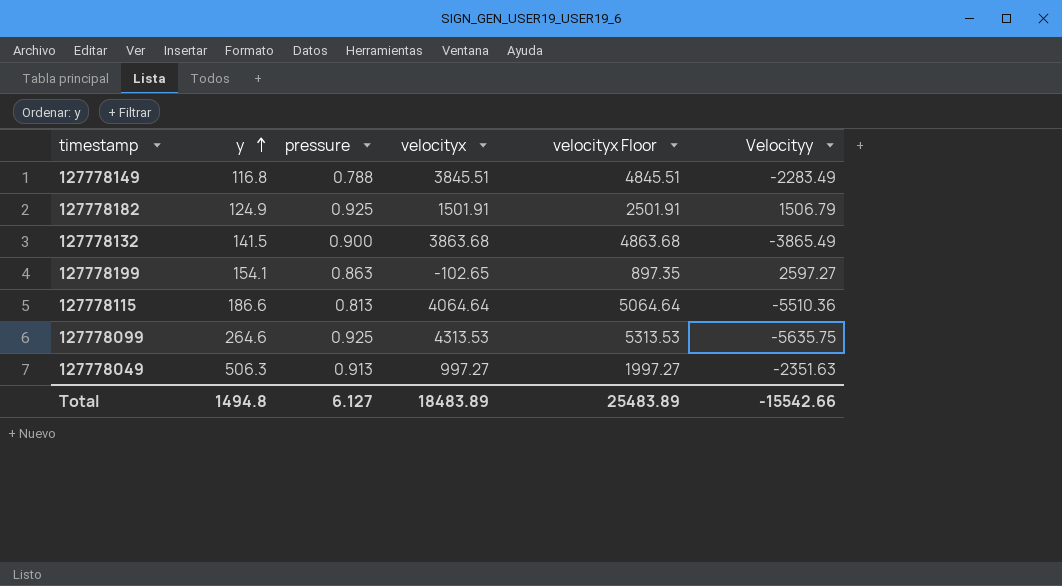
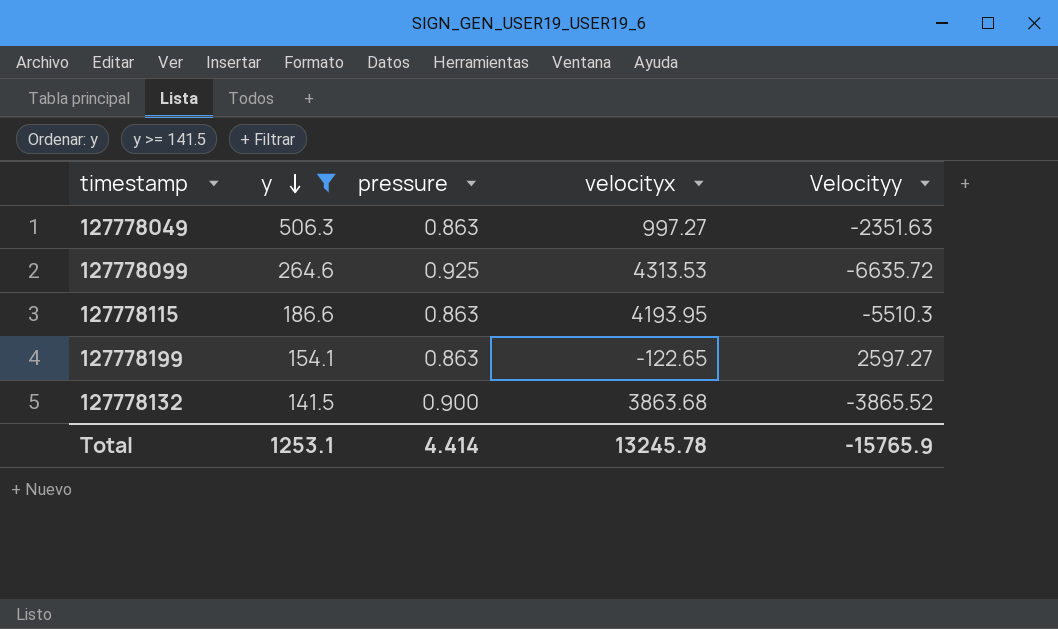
filter: none -> y >= 141.5
row order: y ascending -> y descending
column velocityx Floor | formula: [velocityx] + 1000 -> none
127778049 | pressure: 0.913 -> 0.863
127778099 | Velocityy: -5635.75 -> -6635.72
127778115 | pressure: 0.813 -> 0.863
127778115 | velocityx: 4064.64 -> 4193.95
127778115 | Velocityy: -5510.36 -> -5510.3
127778199 | velocityx: -102.65 -> -122.65
127778132 | Velocityy: -3865.49 -> -3865.52
Total | y: 1494.8 -> 1253.1
Total | pressure: 6.127 -> 4.414
Total | velocityx: 18483.89 -> 13245.78
Total | Velocityy: -15542.66 -> -15765.9

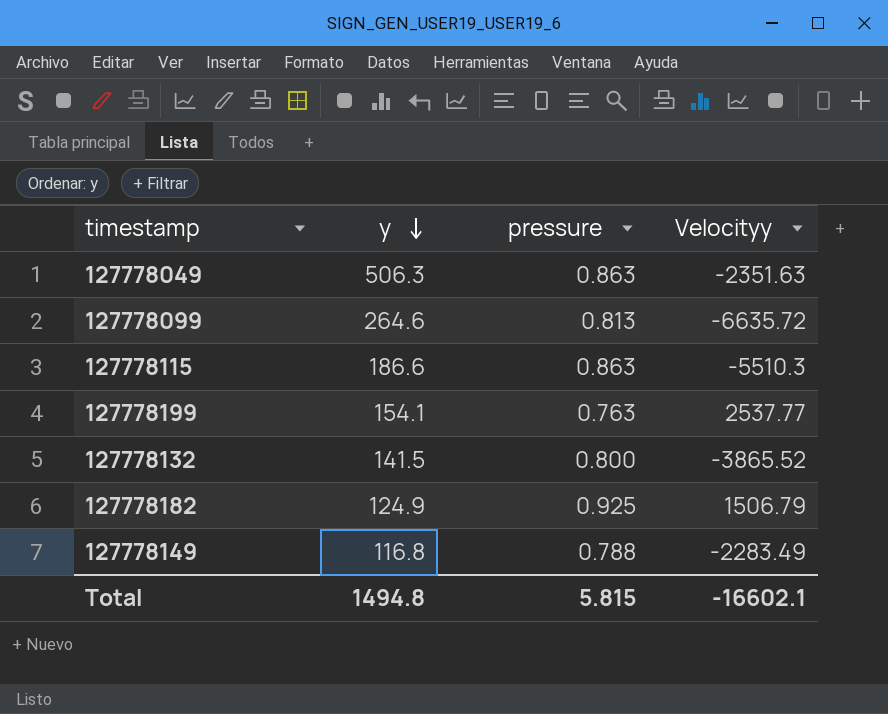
filter: y >= 141.5 -> none
column velocityx | position: 4 -> none
127778099 | pressure: 0.925 -> 0.813
127778199 | pressure: 0.863 -> 0.763
127778199 | Velocityy: 2597.27 -> 2537.77
127778132 | pressure: 0.900 -> 0.800
Total | y: 1253.1 -> 1494.8
Total | pressure: 4.414 -> 5.815
Total | Velocityy: -15765.9 -> -16602.1

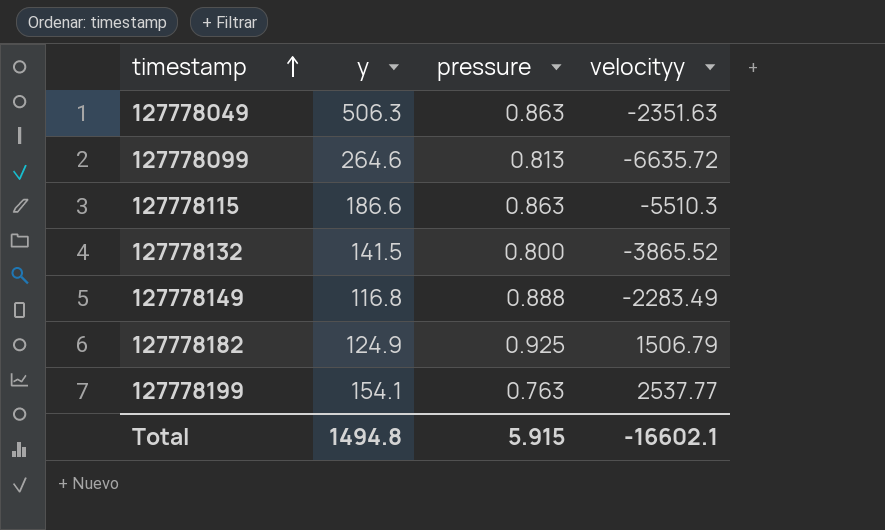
row order: y descending -> timestamp ascending
column name: Velocityy -> velocityy
127778149 | pressure: 0.788 -> 0.888
Total | pressure: 5.815 -> 5.915

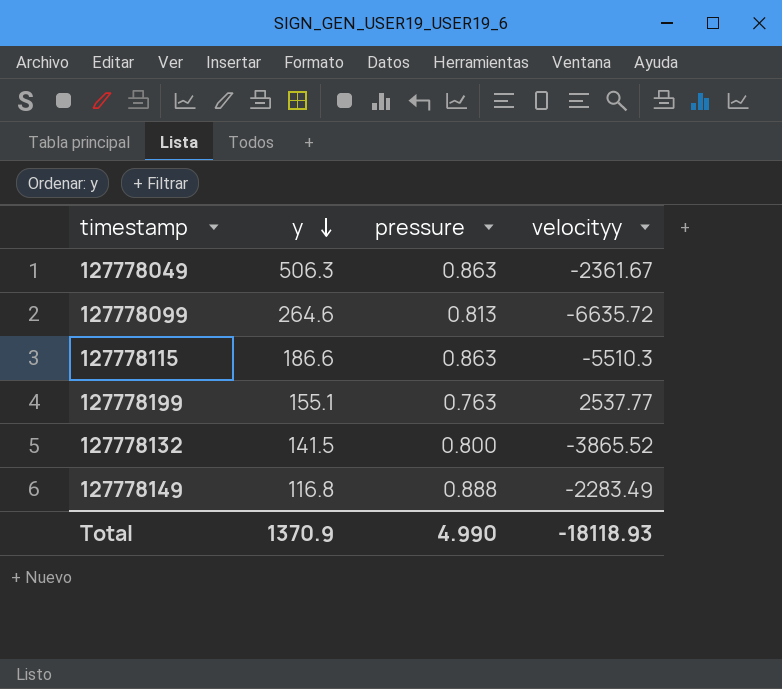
row order: timestamp ascending -> y descending
row 127778182: 124.9 | 0.925 | 1506.79 -> none
127778049 | velocityy: -2351.63 -> -2361.67
127778199 | y: 154.1 -> 155.1
Total | y: 1494.8 -> 1370.9
Total | pressure: 5.915 -> 4.990
Total | velocityy: -16602.1 -> -18118.93

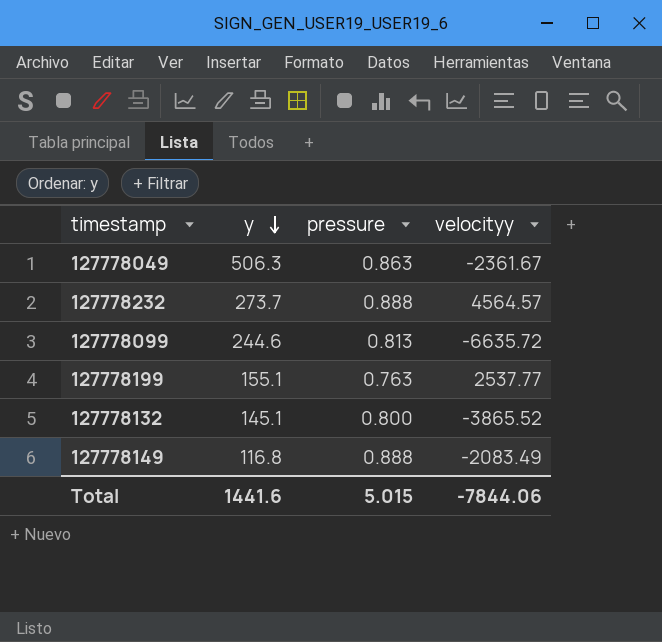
row 127778115: 186.6 | 0.863 | -5510.3 -> none
row 127778232: none -> 273.7 | 0.888 | 4564.57
127778099 | y: 264.6 -> 244.6
127778132 | y: 141.5 -> 145.1
127778149 | velocityy: -2283.49 -> -2083.49
Total | y: 1370.9 -> 1441.6
Total | pressure: 4.990 -> 5.015
Total | velocityy: -18118.93 -> -7844.06

